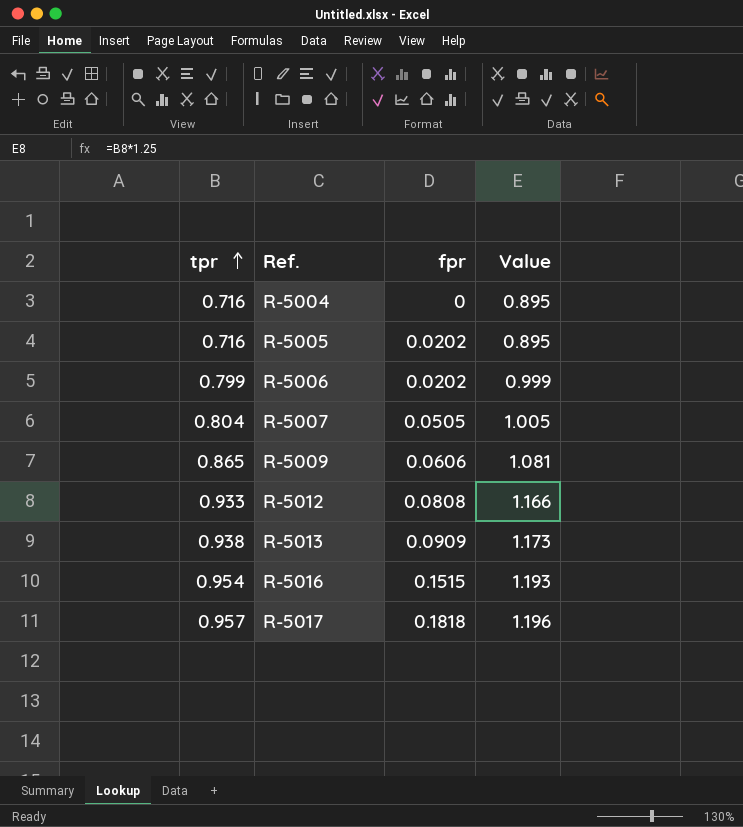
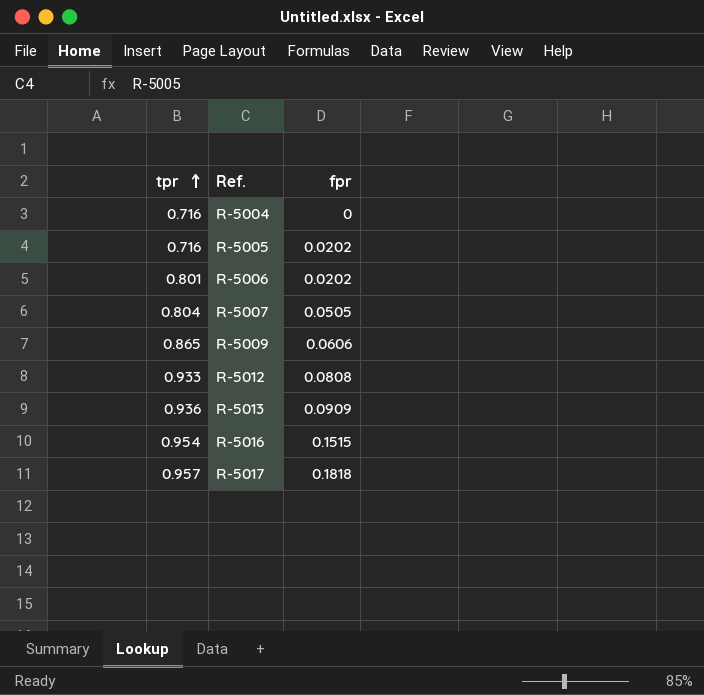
column Value | formula: [tpr] * 1.25 -> none
R-5006 | tpr: 0.799 -> 0.801
R-5013 | tpr: 0.938 -> 0.936

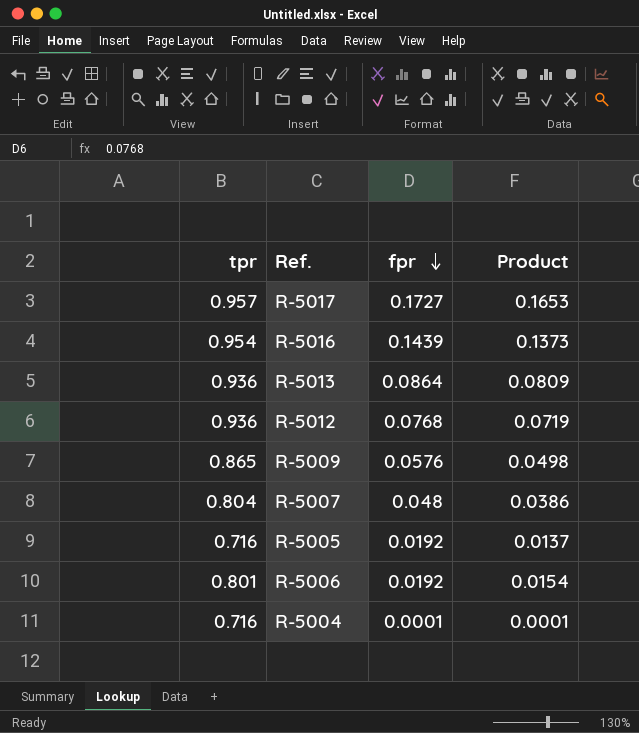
row order: tpr ascending -> fpr descending
column Product | formula: none -> [tpr] * [fpr]
R-5017 | fpr: 0.1818 -> 0.1727
R-5016 | fpr: 0.1515 -> 0.1439
R-5013 | fpr: 0.0909 -> 0.0864
R-5012 | tpr: 0.933 -> 0.936
R-5012 | fpr: 0.0808 -> 0.0768
R-5009 | fpr: 0.0606 -> 0.0576
R-5007 | fpr: 0.0505 -> 0.048
R-5005 | fpr: 0.0202 -> 0.0192
R-5006 | fpr: 0.0202 -> 0.0192
R-5004 | fpr: 0 -> 0.0001

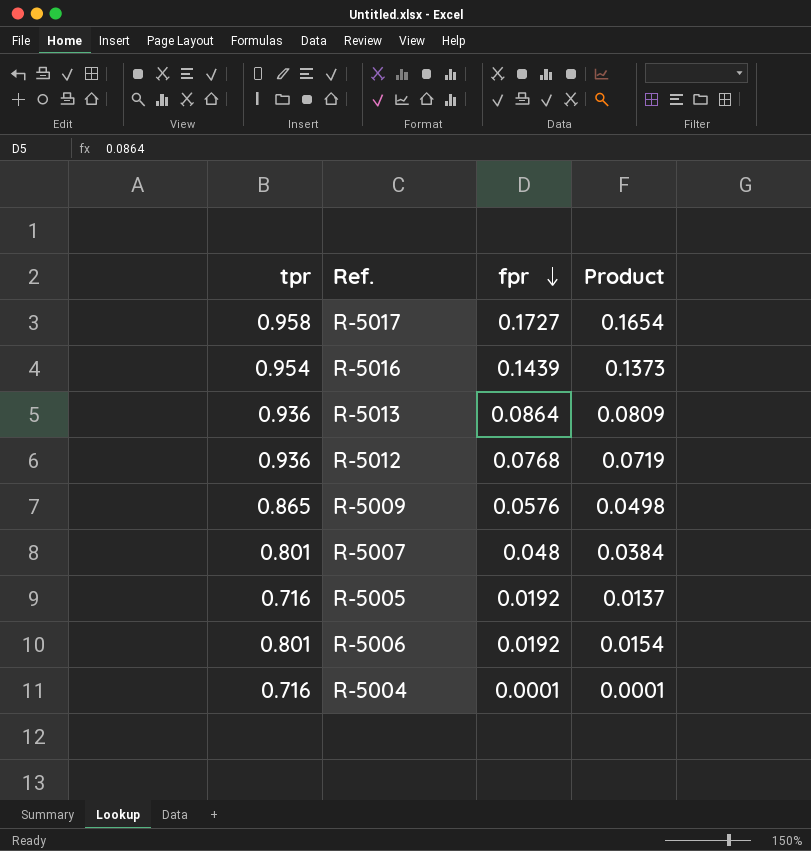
R-5017 | tpr: 0.957 -> 0.958
R-5017 | Product: 0.1653 -> 0.1654
R-5007 | tpr: 0.804 -> 0.801
R-5007 | Product: 0.0386 -> 0.0384

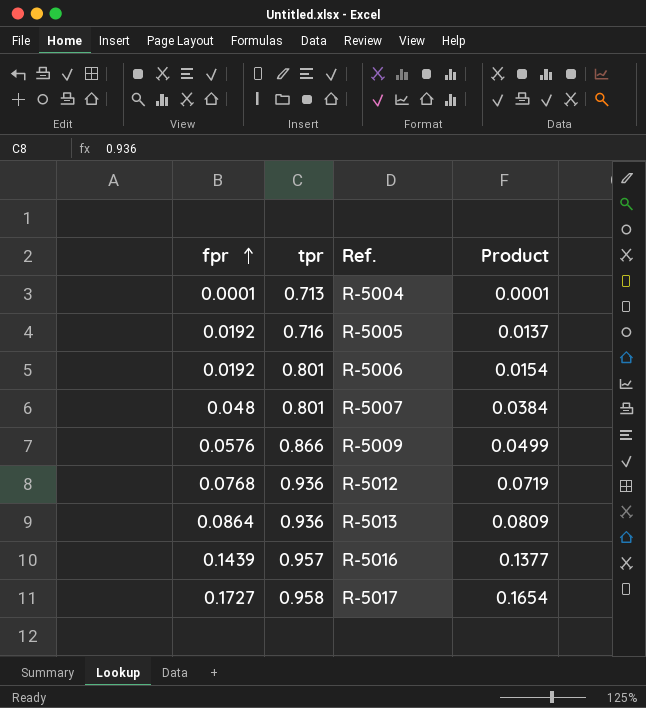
row order: fpr descending -> fpr ascending
column fpr | position: 3 -> 1
R-5004 | tpr: 0.716 -> 0.713
R-5009 | tpr: 0.865 -> 0.866
R-5009 | Product: 0.0498 -> 0.0499
R-5016 | tpr: 0.954 -> 0.957
R-5016 | Product: 0.1373 -> 0.1377

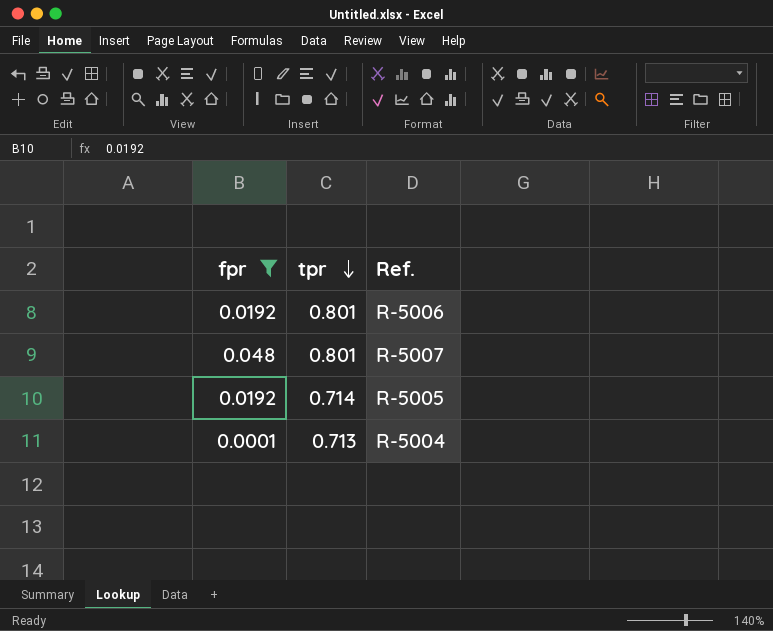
filter: none -> fpr <= 0.048
row order: fpr ascending -> tpr descending
column Product | formula: [fpr] * [tpr] -> none
R-5005 | tpr: 0.716 -> 0.714

